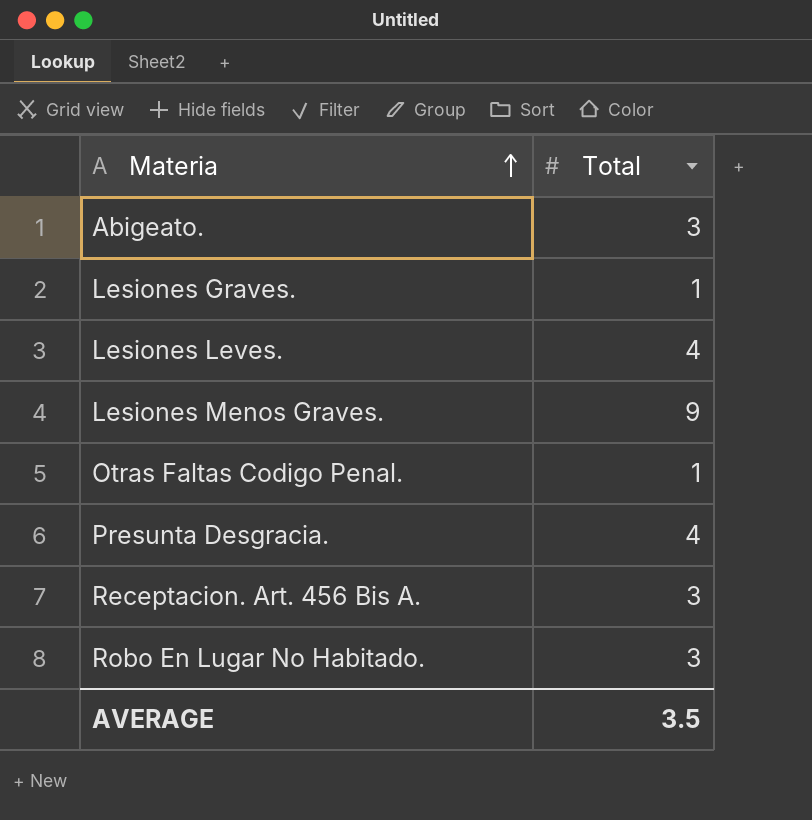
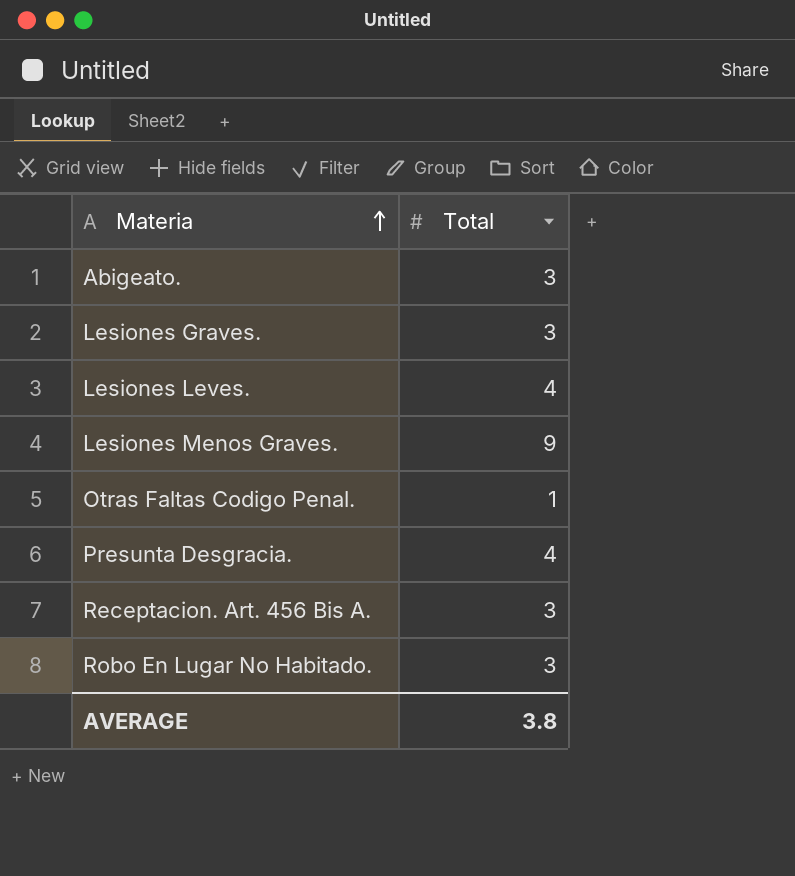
Lesiones Graves. | Total: 1 -> 3
AVERAGE | Total: 3.5 -> 3.8

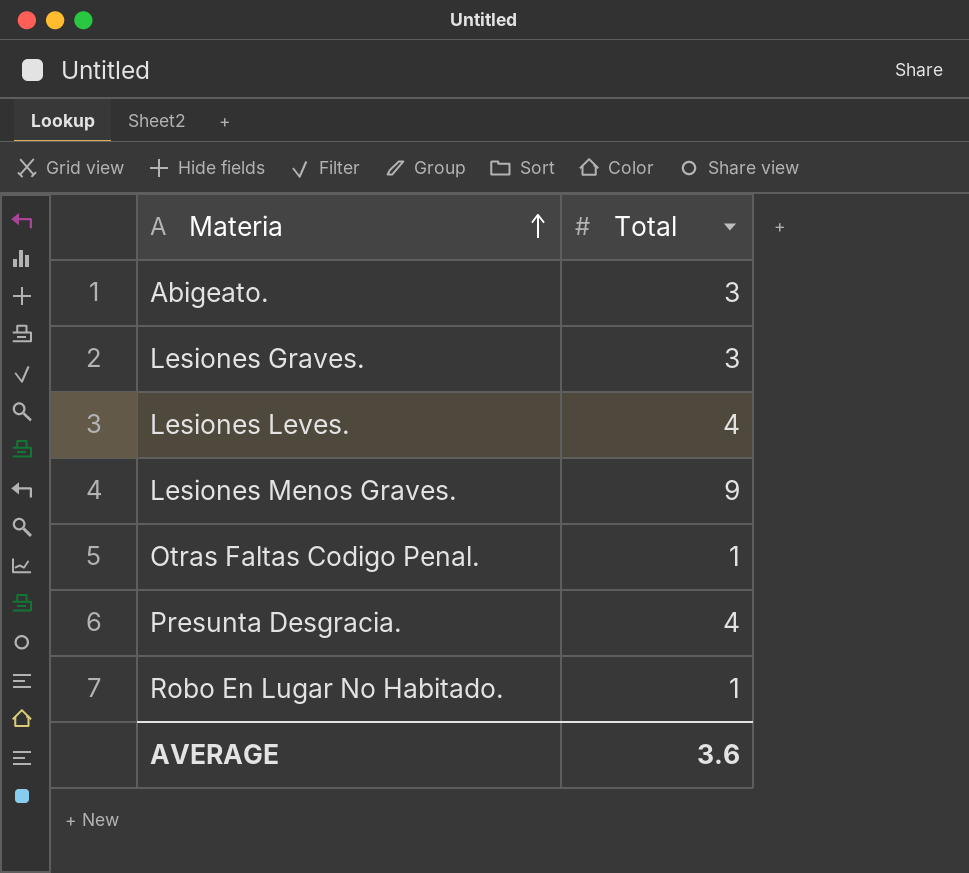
row Receptacion. Art. 456 Bis A.: 3 -> none
Robo En Lugar No Habitado. | Total: 3 -> 1
AVERAGE | Total: 3.8 -> 3.6

